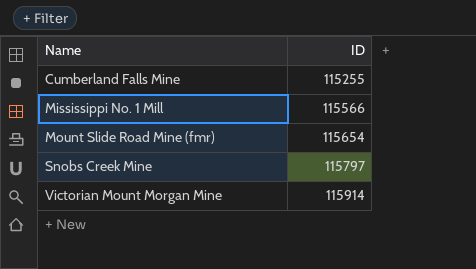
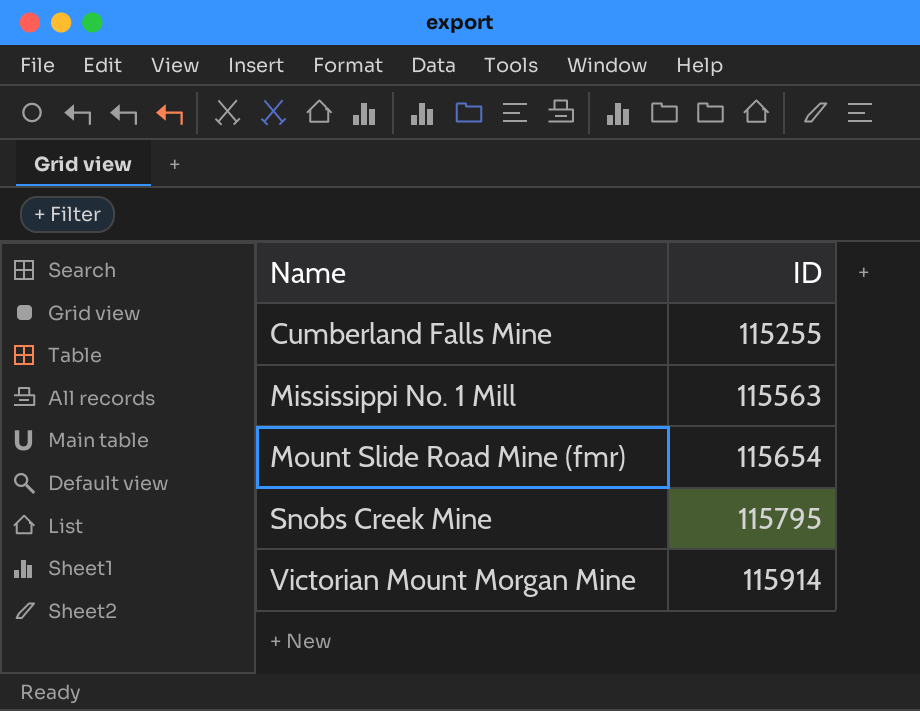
Mississippi No. 1 Mill | ID: 115566 -> 115563
Snobs Creek Mine | ID: 115797 -> 115795

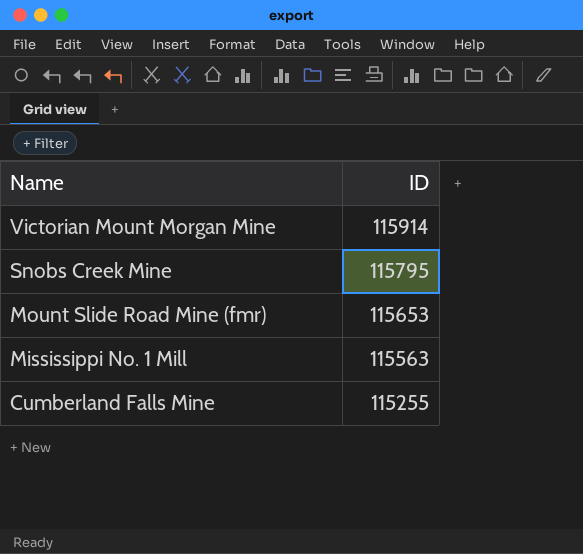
row order: Name ascending -> Name descending
Mount Slide Road Mine (fmr) | ID: 115654 -> 115653

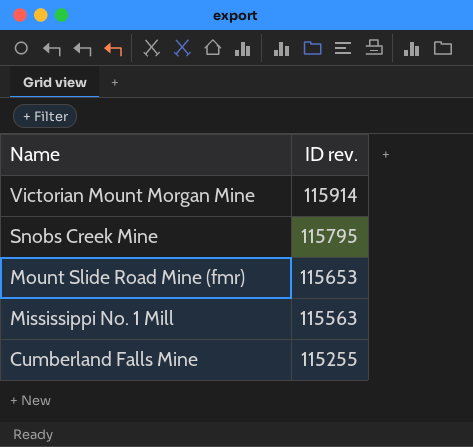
column name: ID -> ID rev.

